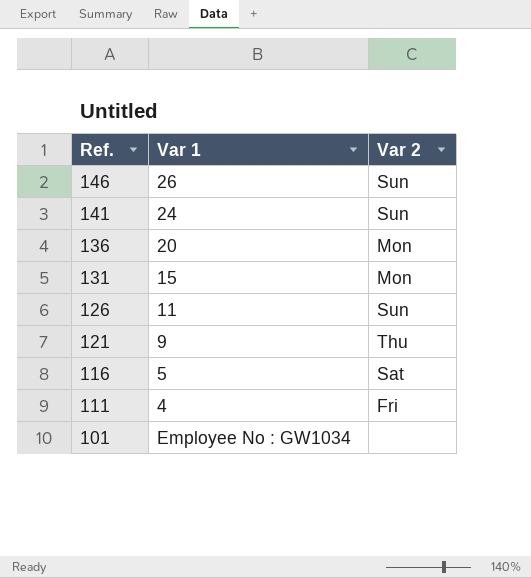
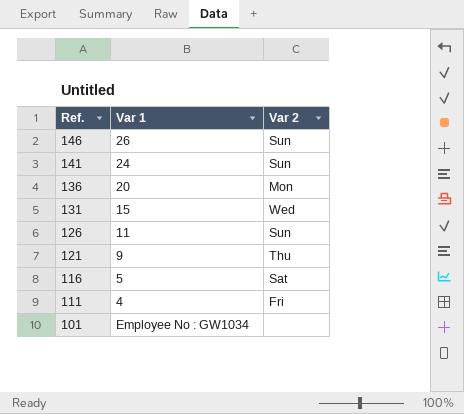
131 | Var 2: Mon -> Wed

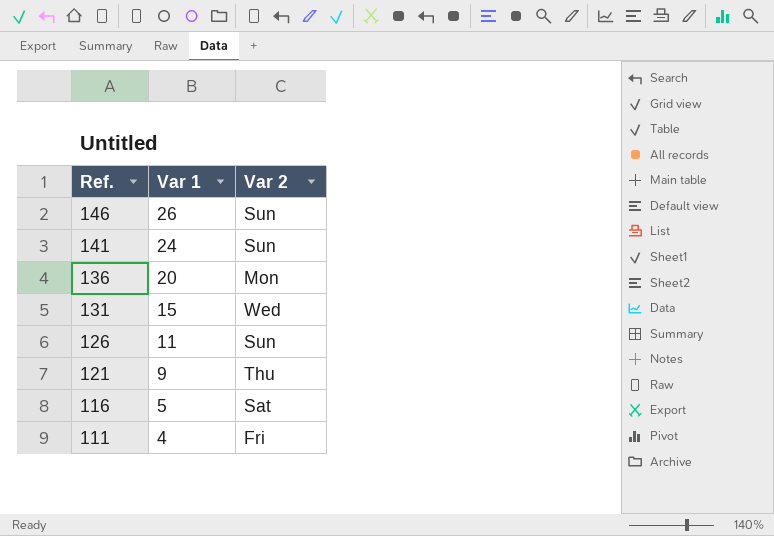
row 101: Employee No : GW1034 | none -> none

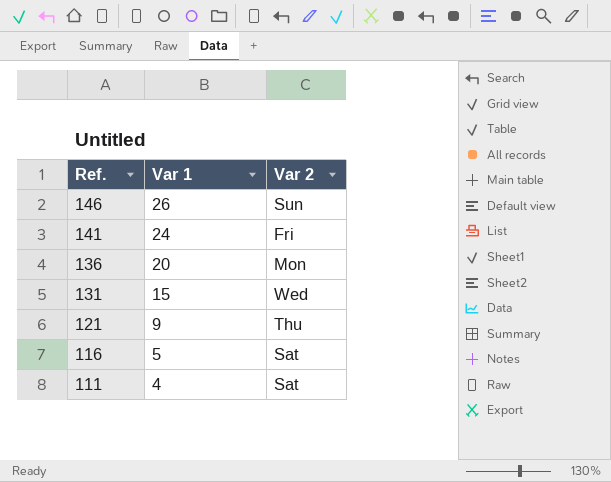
row 126: 11 | Sun -> none
141 | Var 2: Sun -> Fri
111 | Var 2: Fri -> Sat

